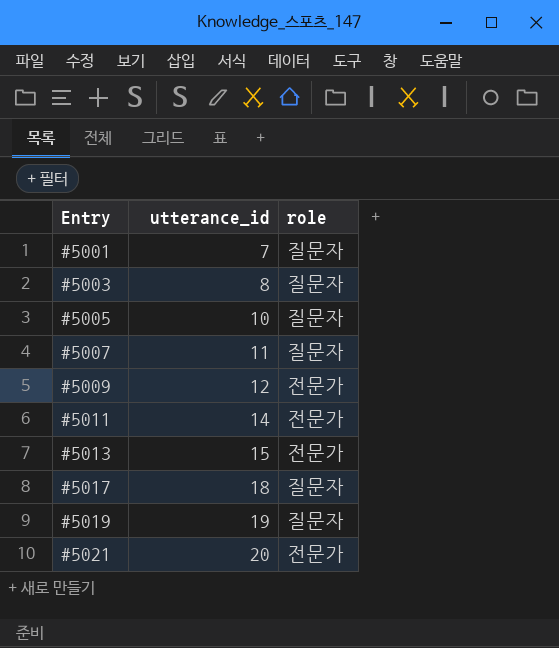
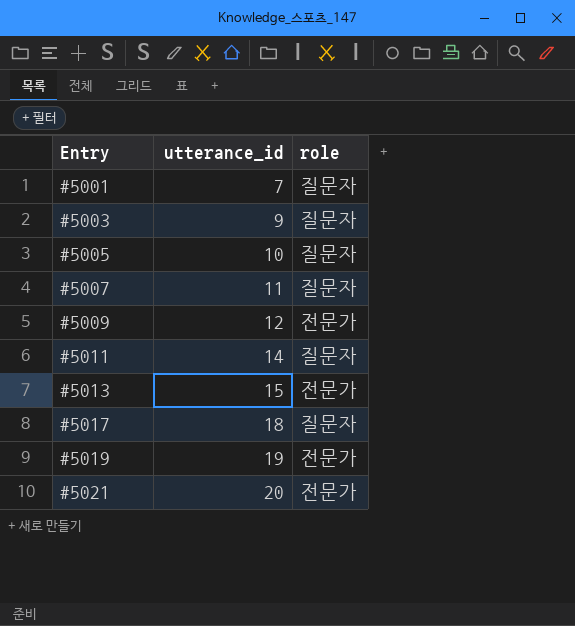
#5003 | utterance_id: 8 -> 9
#5011 | role: 전문가 -> 질문자
#5019 | role: 질문자 -> 전문가

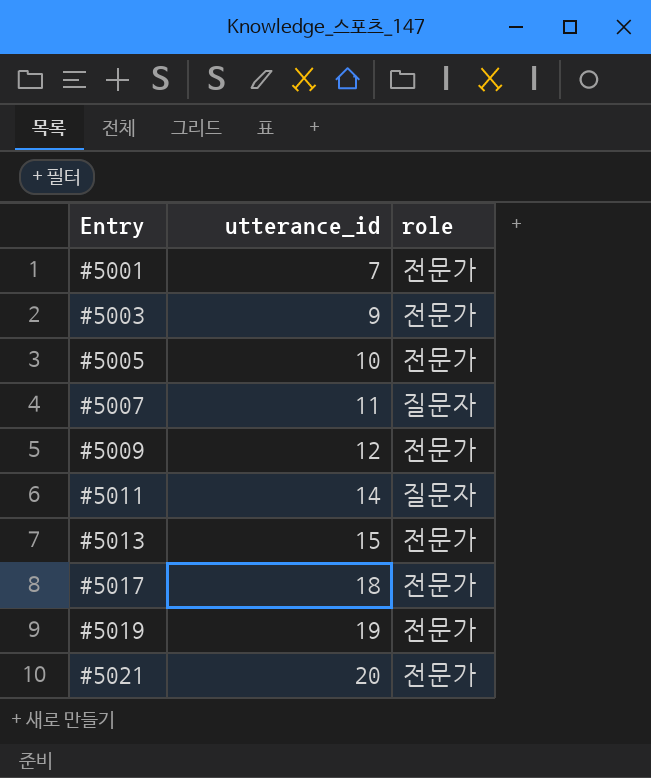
#5001 | role: 질문자 -> 전문가
#5003 | role: 질문자 -> 전문가
#5005 | role: 질문자 -> 전문가
#5017 | role: 질문자 -> 전문가

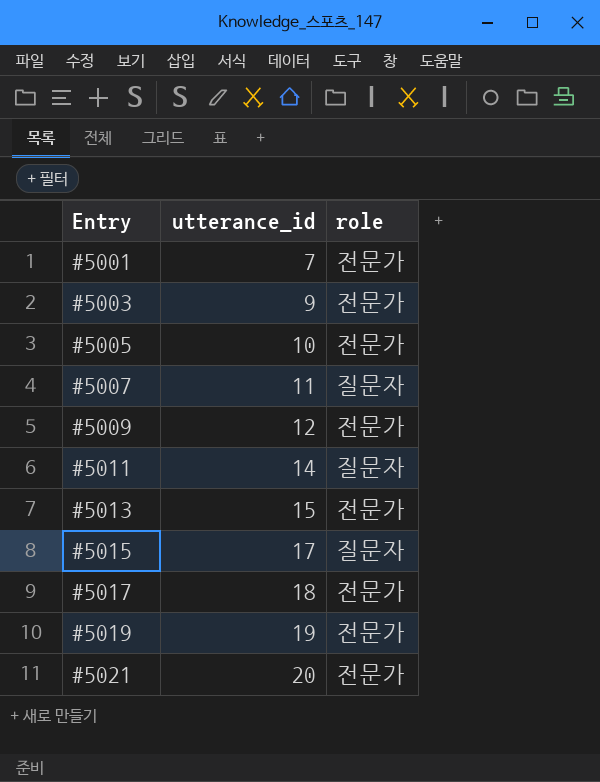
row #5015: none -> 17 | 질문자

